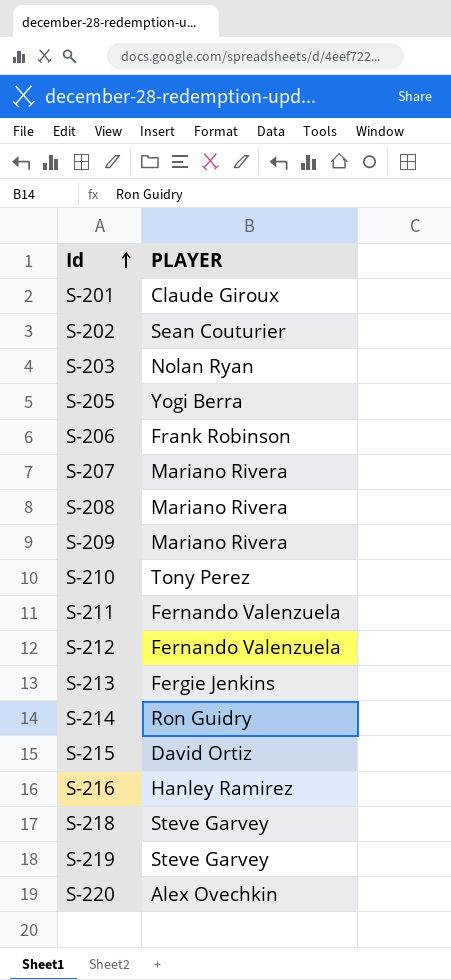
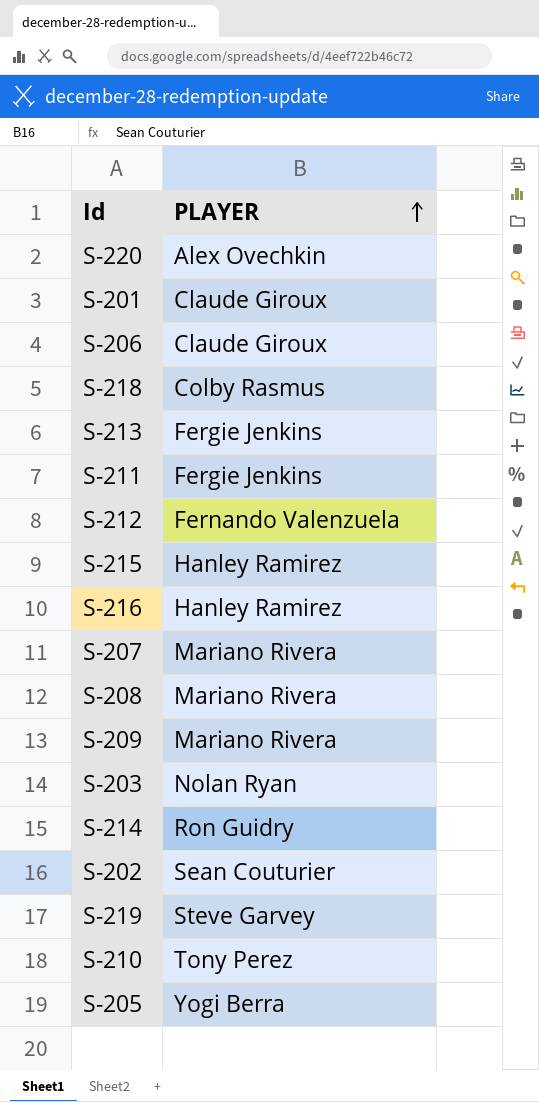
row order: Id ascending -> PLAYER ascending
S-206 | PLAYER: Frank Robinson -> Claude Giroux
S-218 | PLAYER: Steve Garvey -> Colby Rasmus
S-211 | PLAYER: Fernando Valenzuela -> Fergie Jenkins
S-215 | PLAYER: David Ortiz -> Hanley Ramirez

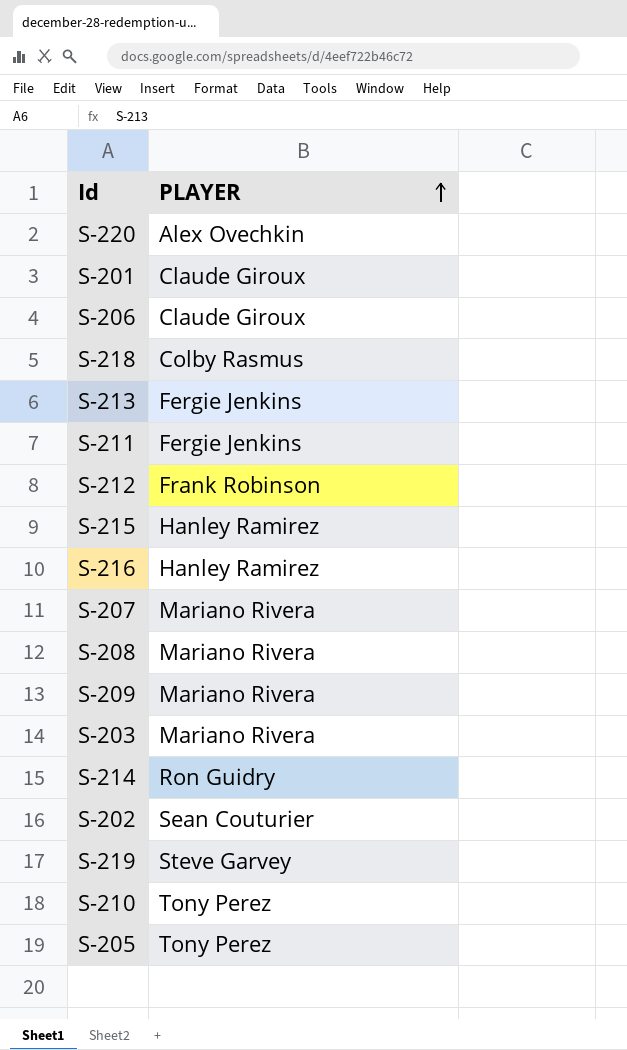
S-212 | PLAYER: Fernando Valenzuela -> Frank Robinson
S-203 | PLAYER: Nolan Ryan -> Mariano Rivera
S-205 | PLAYER: Yogi Berra -> Tony Perez

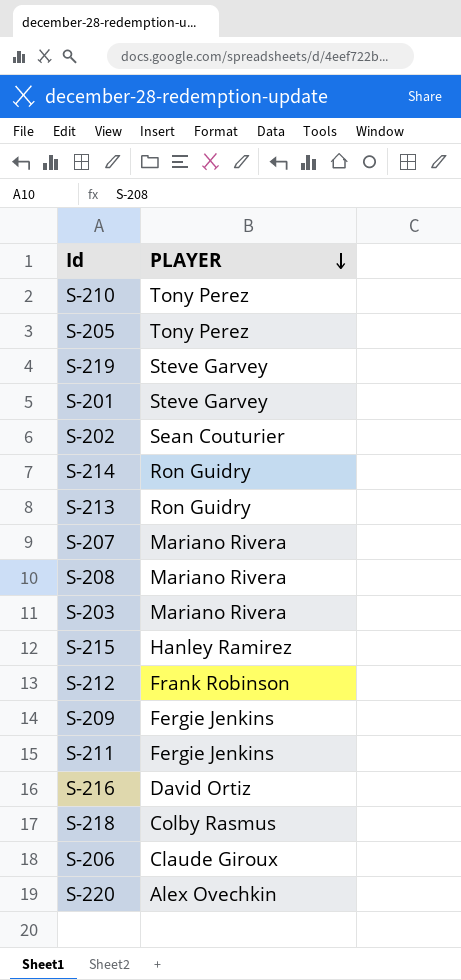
row order: PLAYER ascending -> PLAYER descending
S-201 | PLAYER: Claude Giroux -> Steve Garvey
S-213 | PLAYER: Fergie Jenkins -> Ron Guidry
S-209 | PLAYER: Mariano Rivera -> Fergie Jenkins
S-216 | PLAYER: Hanley Ramirez -> David Ortiz

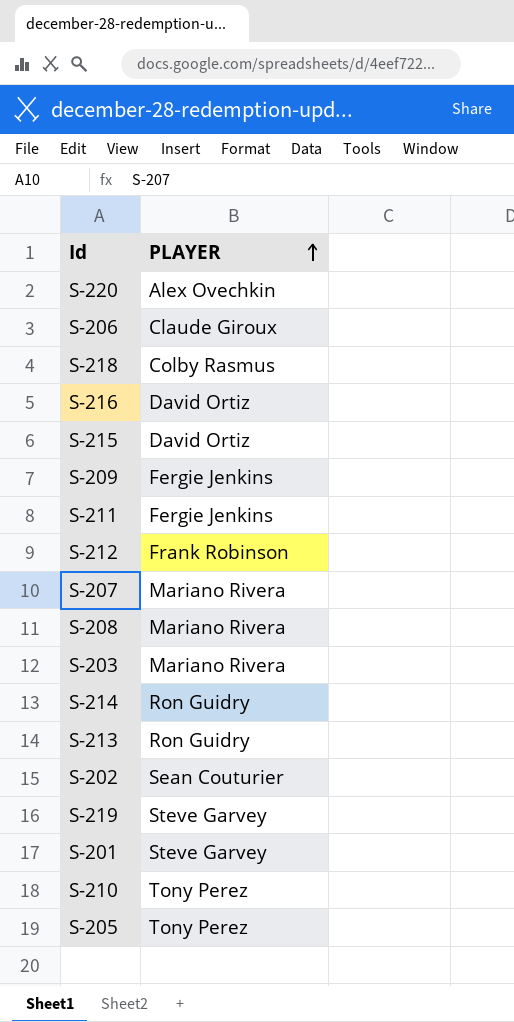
row order: PLAYER descending -> PLAYER ascending
S-215 | PLAYER: Hanley Ramirez -> David Ortiz

